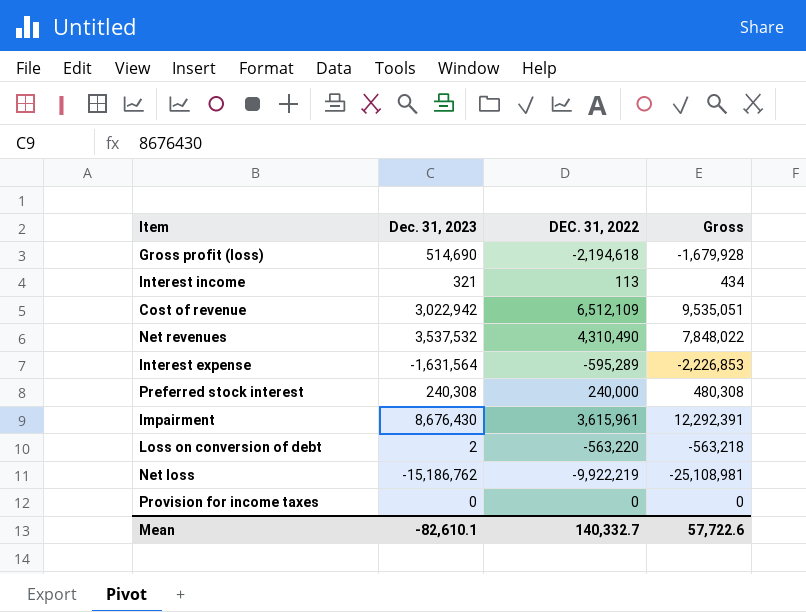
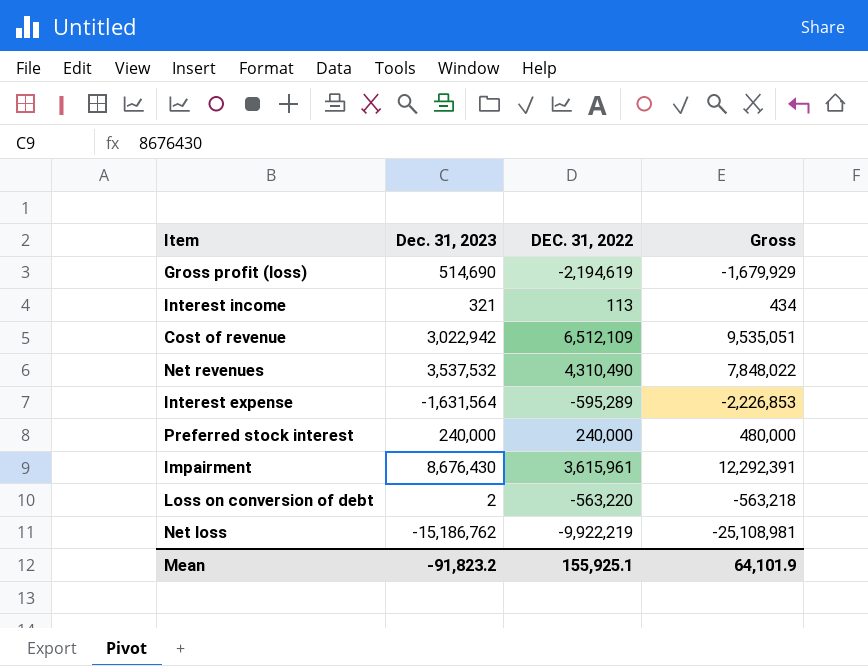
row Provision for income taxes: 0 | 0 | 0 -> none
Gross profit (loss) | DEC. 31, 2022: -2,194,618 -> -2,194,619
Gross profit (loss) | Gross: -1,679,928 -> -1,679,929
Preferred stock interest | Dec. 31, 2023: 240,308 -> 240,000
Preferred stock interest | Gross: 480,308 -> 480,000
Mean | Dec. 31, 2023: -82,610.1 -> -91,823.2
Mean | DEC. 31, 2022: 140,332.7 -> 155,925.1
Mean | Gross: 57,722.6 -> 64,101.9

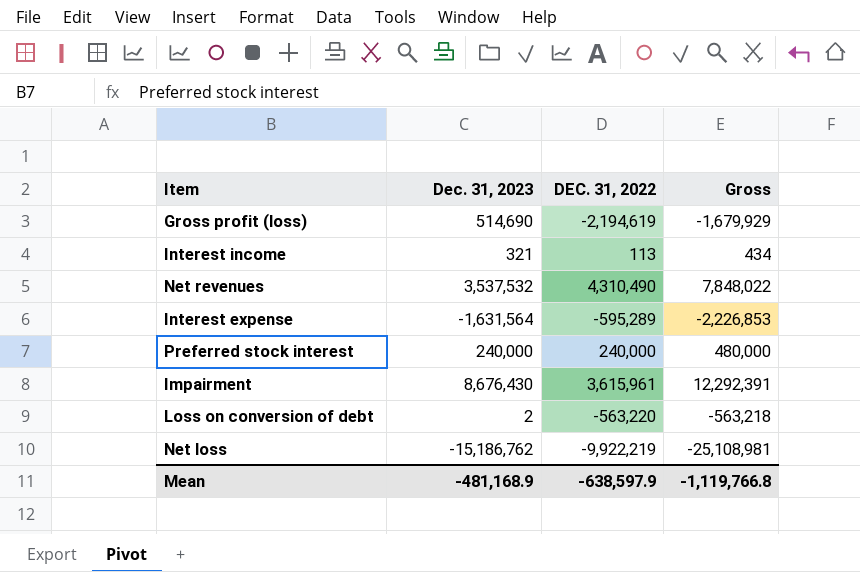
row Cost of revenue: 3,022,942 | 6,512,109 | 9,535,051 -> none
Mean | Dec. 31, 2023: -91,823.2 -> -481,168.9
Mean | DEC. 31, 2022: 155,925.1 -> -638,597.9
Mean | Gross: 64,101.9 -> -1,119,766.8

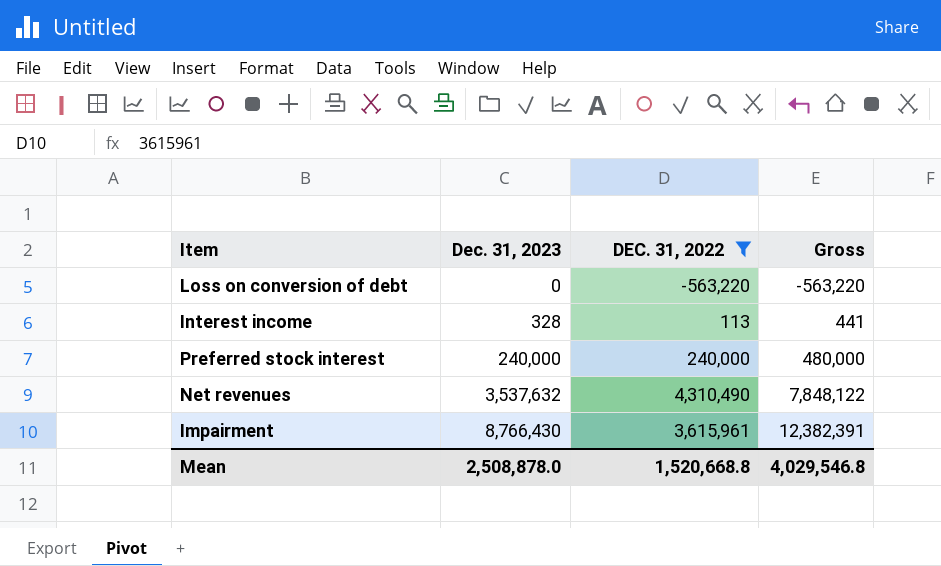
filter: none -> DEC. 31, 2022 >= -563,220
row order: none -> Dec. 31, 2023 ascending
Loss on conversion of debt | Dec. 31, 2023: 2 -> 0
Loss on conversion of debt | Gross: -563,218 -> -563,220
Interest income | Dec. 31, 2023: 321 -> 328
Interest income | Gross: 434 -> 441
Net revenues | Dec. 31, 2023: 3,537,532 -> 3,537,632
Net revenues | Gross: 7,848,022 -> 7,848,122
Impairment | Dec. 31, 2023: 8,676,430 -> 8,766,430
Impairment | Gross: 12,292,391 -> 12,382,391
Mean | Dec. 31, 2023: -481,168.9 -> 2,508,878.0
Mean | DEC. 31, 2022: -638,597.9 -> 1,520,668.8
Mean | Gross: -1,119,766.8 -> 4,029,546.8

